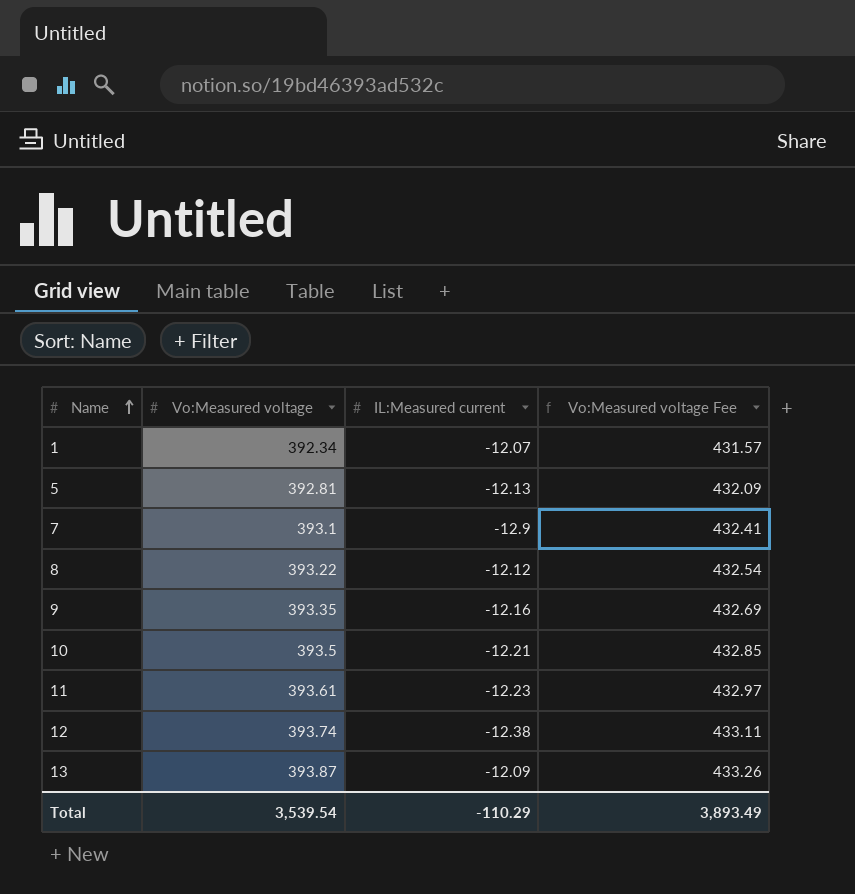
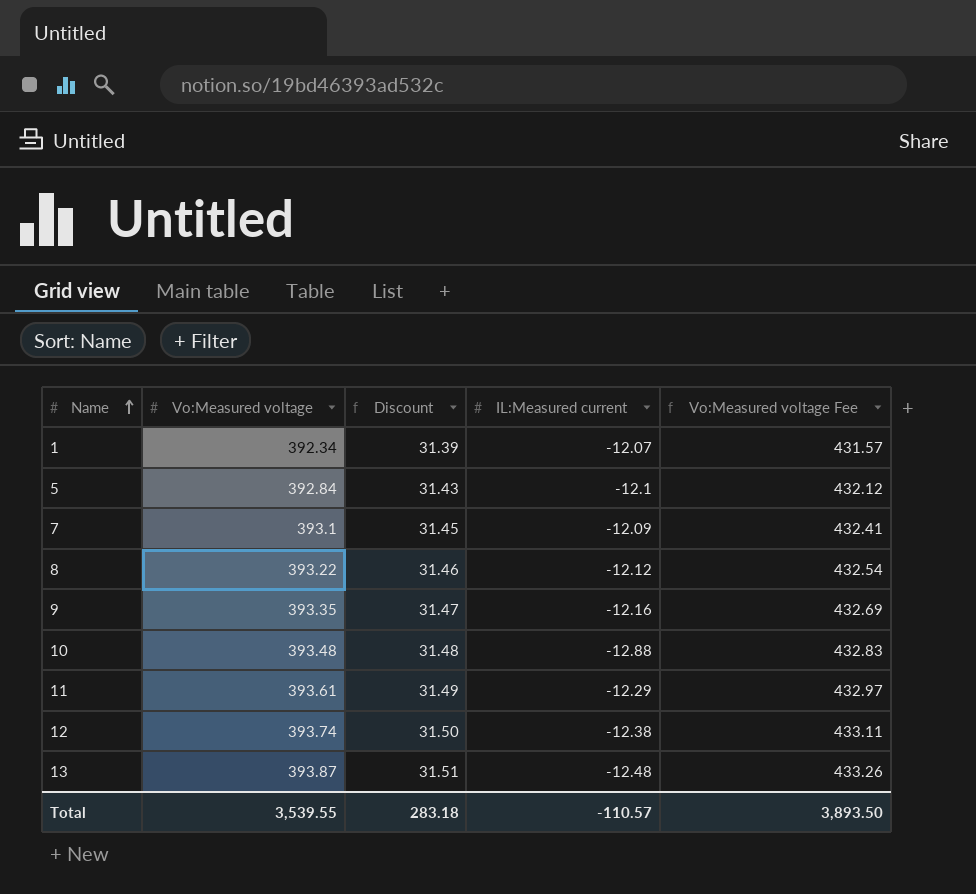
column Discount | formula: none -> [Vo:Measured voltage] * 0.08
5 | Vo:Measured voltage: 392.81 -> 392.84
5 | IL:Measured current: -12.13 -> -12.1
5 | Vo:Measured voltage Fee: 432.09 -> 432.12
7 | IL:Measured current: -12.9 -> -12.09
10 | Vo:Measured voltage: 393.5 -> 393.48
10 | IL:Measured current: -12.21 -> -12.88
10 | Vo:Measured voltage Fee: 432.85 -> 432.83
11 | IL:Measured current: -12.23 -> -12.29
13 | IL:Measured current: -12.09 -> -12.48
Total | Vo:Measured voltage: 3,539.54 -> 3,539.55
Total | IL:Measured current: -110.29 -> -110.57
Total | Vo:Measured voltage Fee: 3,893.49 -> 3,893.50

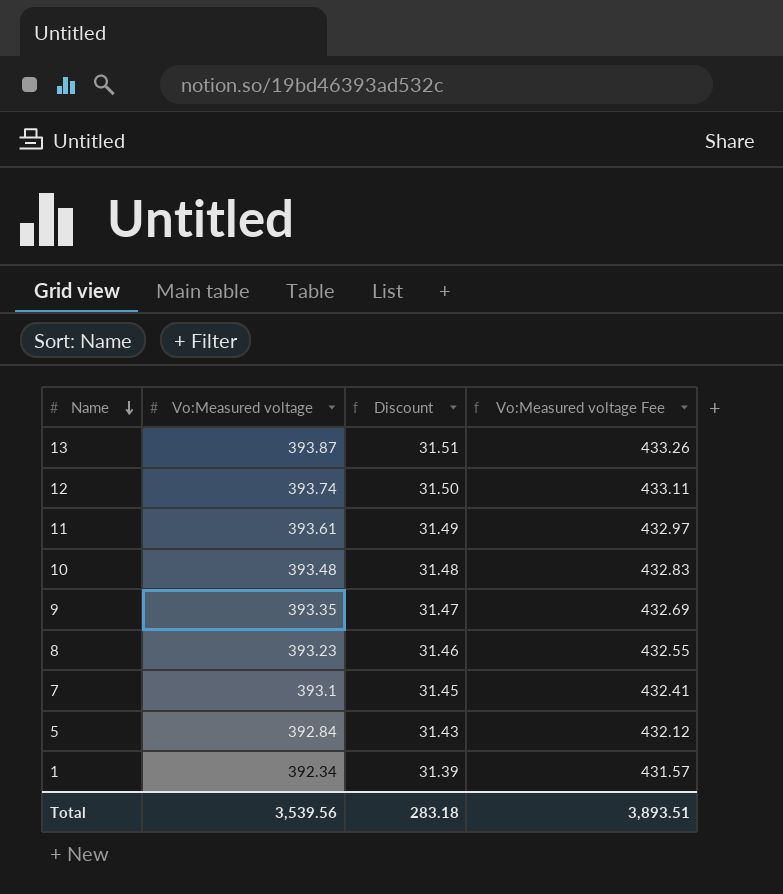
row order: Name ascending -> Name descending
column IL:Measured current | position: 4 -> none
8 | Vo:Measured voltage: 393.22 -> 393.23
8 | Vo:Measured voltage Fee: 432.54 -> 432.55
Total | Vo:Measured voltage: 3,539.55 -> 3,539.56
Total | Vo:Measured voltage Fee: 3,893.50 -> 3,893.51

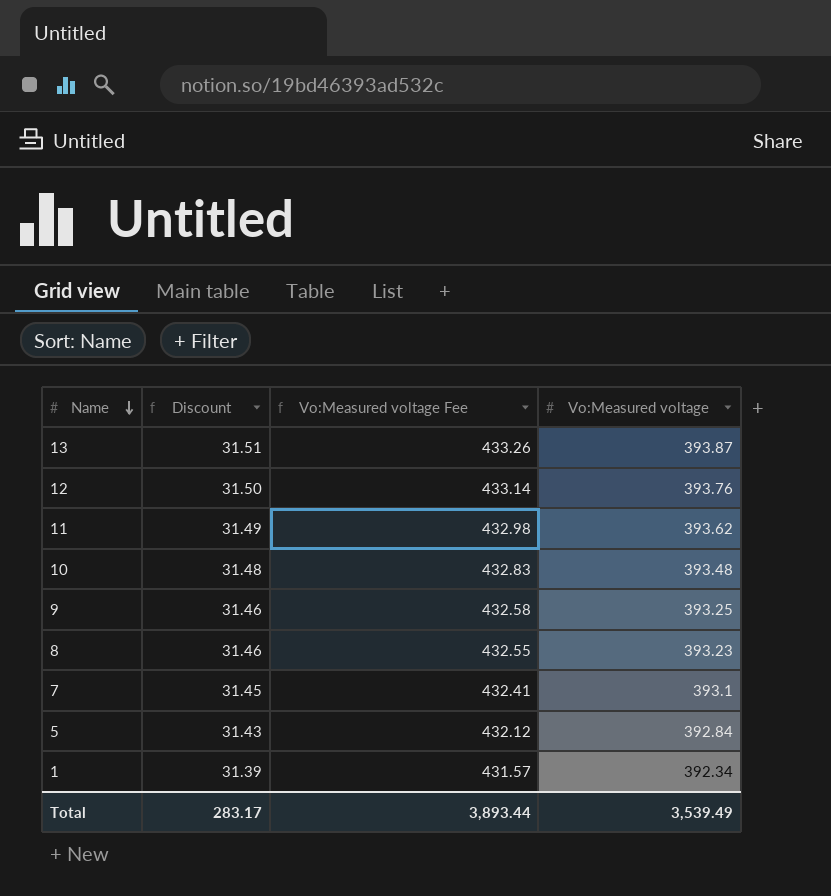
column Vo:Measured voltage | position: 2 -> 4
12 | Vo:Measured voltage Fee: 433.11 -> 433.14
12 | Vo:Measured voltage: 393.74 -> 393.76
11 | Vo:Measured voltage Fee: 432.97 -> 432.98
11 | Vo:Measured voltage: 393.61 -> 393.62
9 | Discount: 31.47 -> 31.46
9 | Vo:Measured voltage Fee: 432.69 -> 432.58
9 | Vo:Measured voltage: 393.35 -> 393.25
Total | Discount: 283.18 -> 283.17
Total | Vo:Measured voltage Fee: 3,893.51 -> 3,893.44
Total | Vo:Measured voltage: 3,539.56 -> 3,539.49

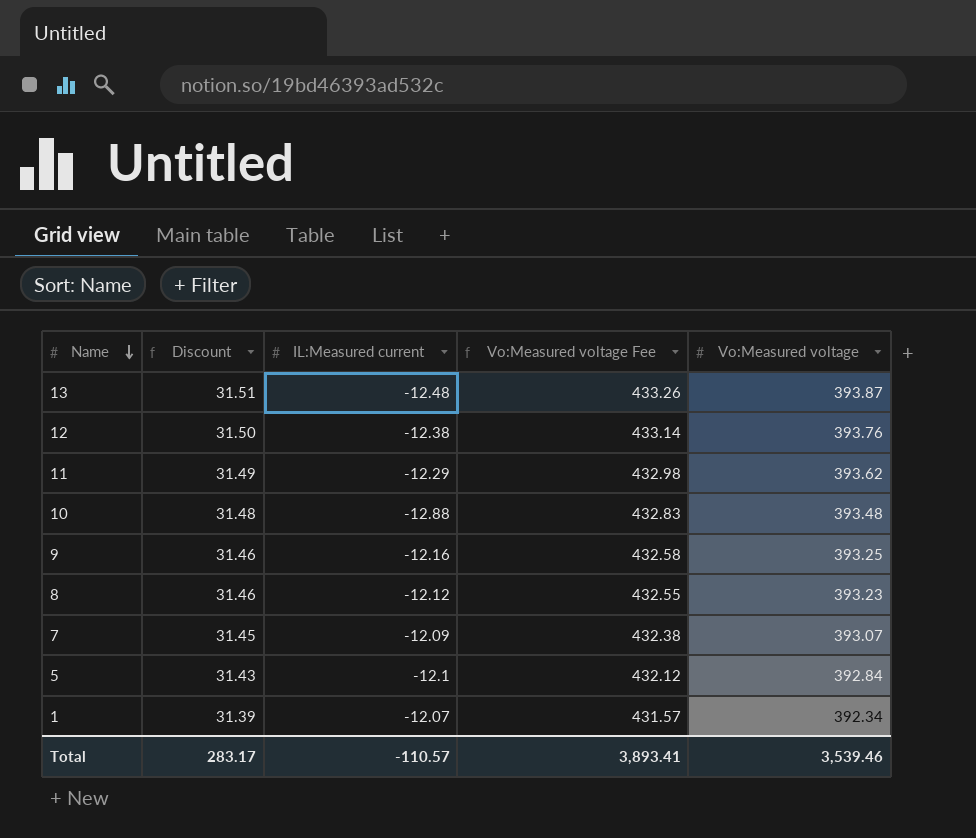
column IL:Measured current | position: none -> 3
7 | Vo:Measured voltage Fee: 432.41 -> 432.38
7 | Vo:Measured voltage: 393.1 -> 393.07
Total | Vo:Measured voltage Fee: 3,893.44 -> 3,893.41
Total | Vo:Measured voltage: 3,539.49 -> 3,539.46

